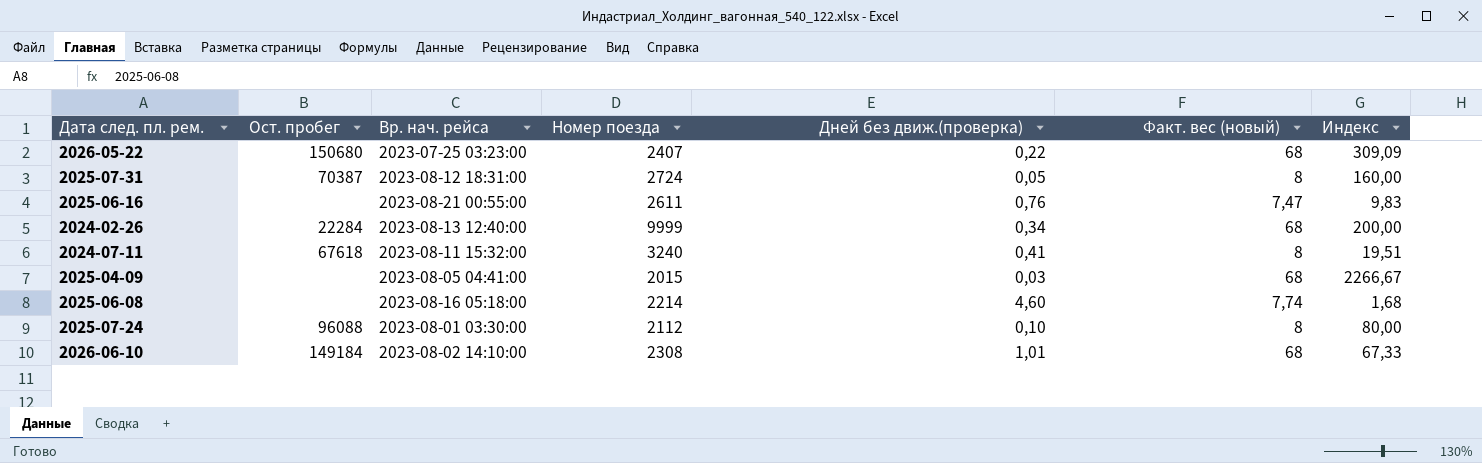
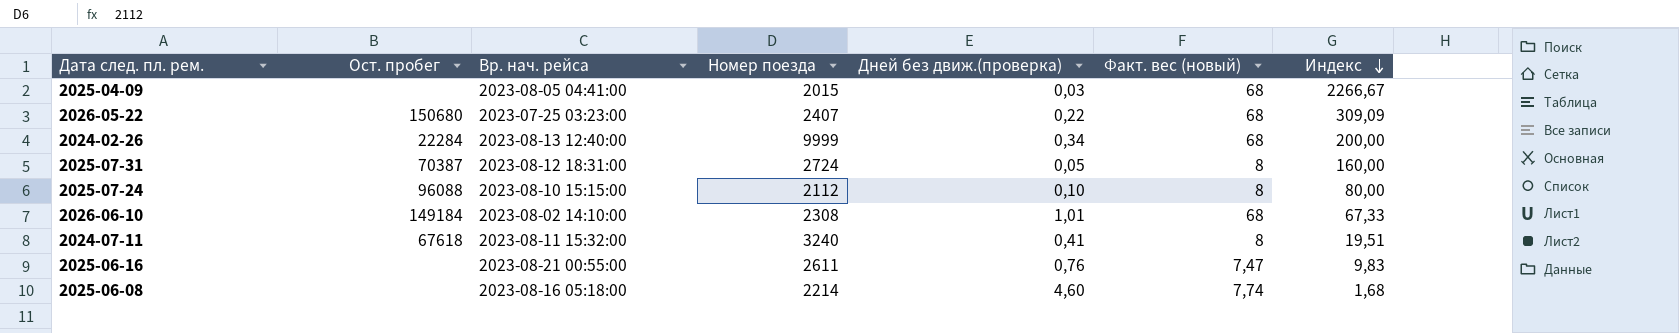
row order: none -> Индекс descending
2025-07-24 | Вр. нач. рейса: 2023-08-01 03:30:00 -> 2023-08-10 15:15:00

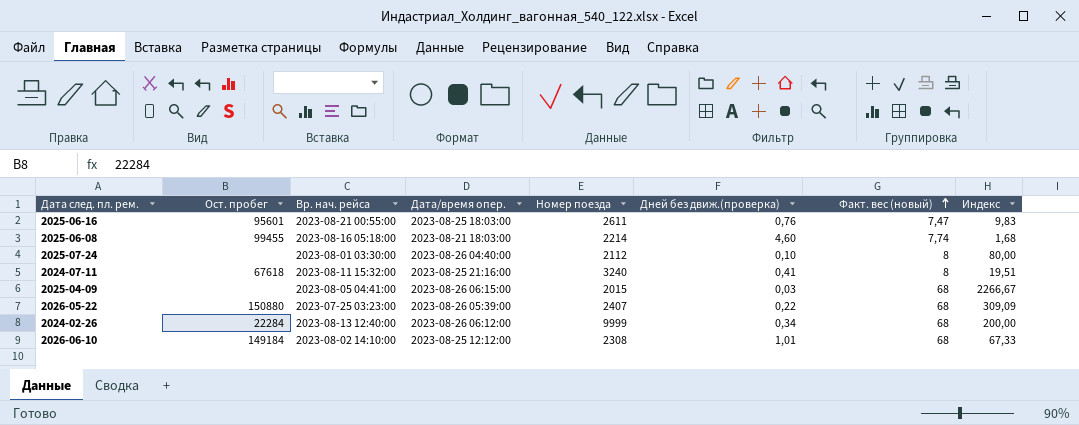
row order: Индекс descending -> Факт. вес (новый) ascending
column Дата/время опер. | position: none -> 4
row 2025-07-31: 70387 | 2023-08-12 18:31:00 | 2724 | 0,05 | 8 | 160,00 -> none
2025-06-16 | Ост. пробег: none -> 95601
2025-06-08 | Ост. пробег: none -> 99455
2025-07-24 | Ост. пробег: 96088 -> none
2025-07-24 | Вр. нач. рейса: 2023-08-10 15:15:00 -> 2023-08-01 03:30:00
2026-05-22 | Ост. пробег: 150680 -> 150880

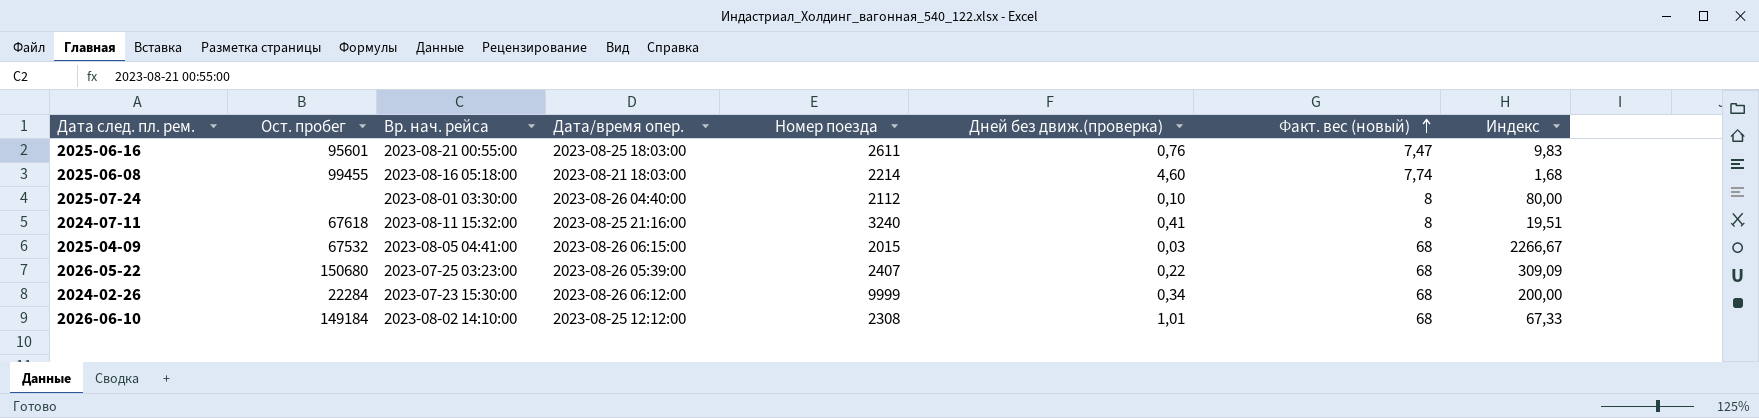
2025-04-09 | Ост. пробег: none -> 67532
2026-05-22 | Ост. пробег: 150880 -> 150680
2024-02-26 | Вр. нач. рейса: 2023-08-13 12:40:00 -> 2023-07-23 15:30:00

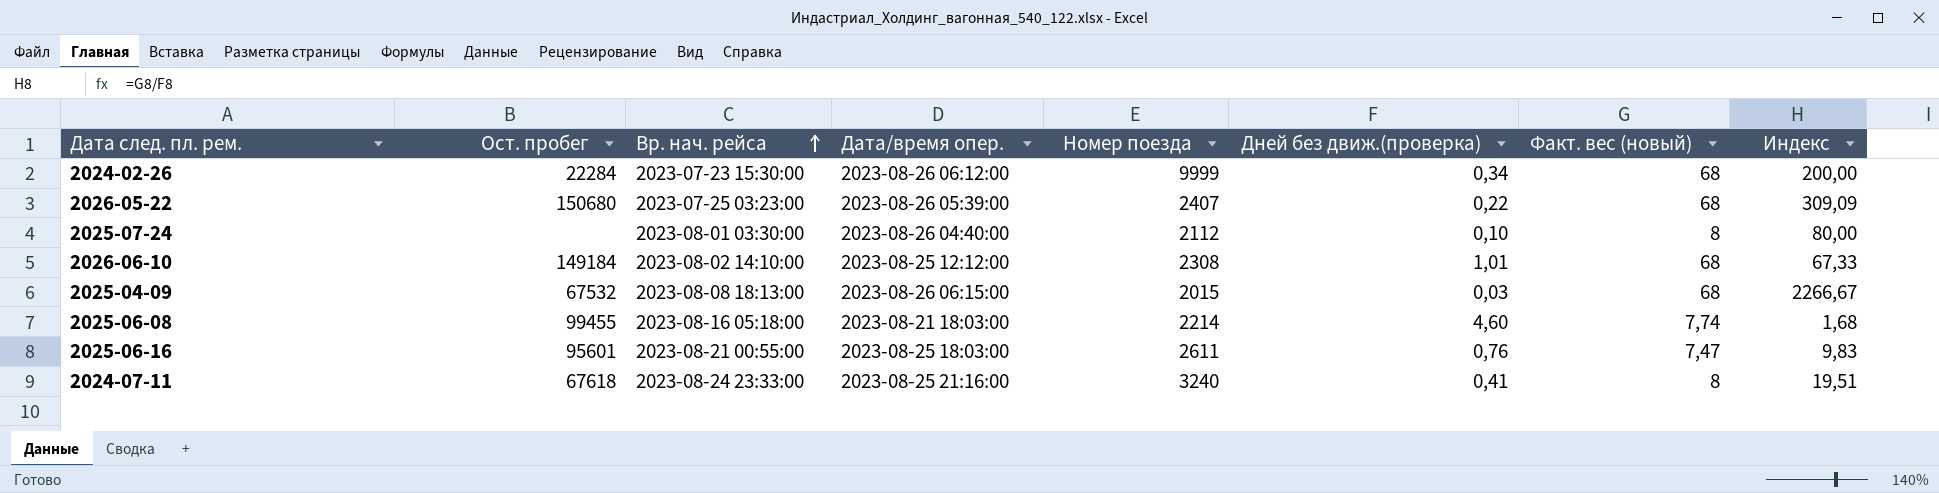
row order: Факт. вес (новый) ascending -> Вр. нач. рейса ascending
2025-04-09 | Вр. нач. рейса: 2023-08-05 04:41:00 -> 2023-08-08 18:13:00
2024-07-11 | Вр. нач. рейса: 2023-08-11 15:32:00 -> 2023-08-24 23:33:00

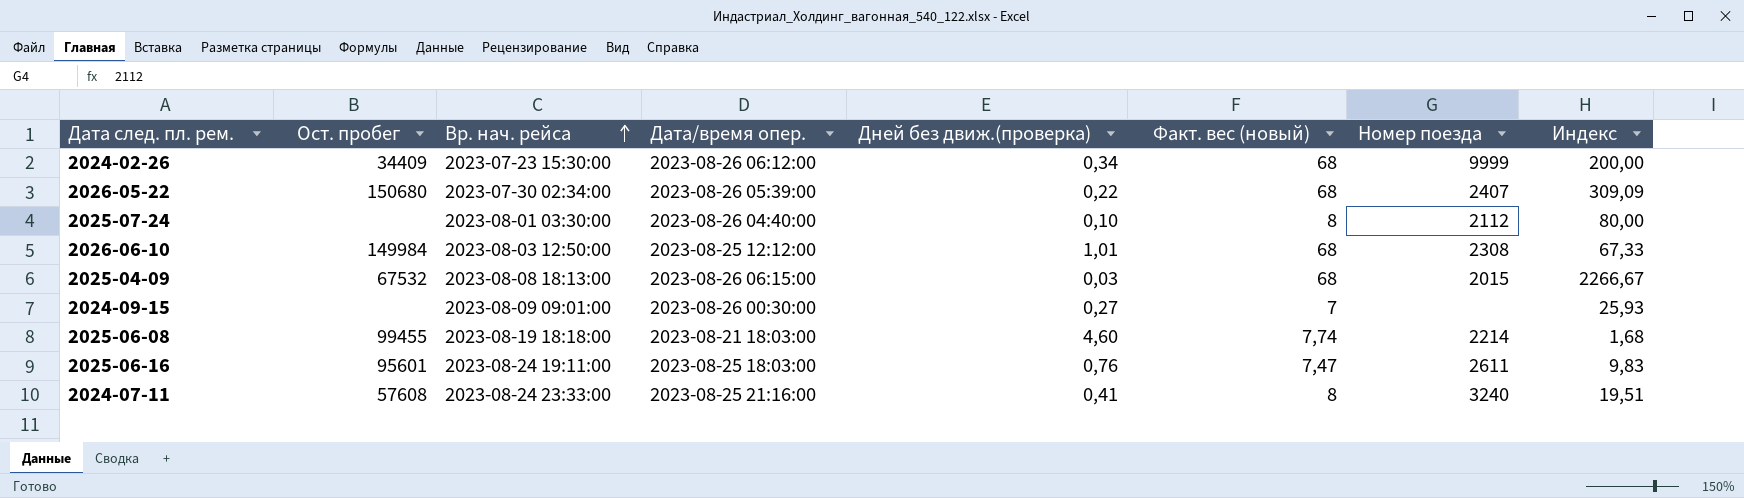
column Номер поезда | position: 5 -> 7
2024-02-26 | Ост. пробег: 22284 -> 34409
2026-05-22 | Вр. нач. рейса: 2023-07-25 03:23:00 -> 2023-07-30 02:34:00
2026-06-10 | Ост. пробег: 149184 -> 149984
2026-06-10 | Вр. нач. рейса: 2023-08-02 14:10:00 -> 2023-08-03 12:50:00
row 2024-09-15: none -> none | 2023-08-09 09:01:00 | 2023-08-26 00:30:00 | 0,27 | 7 | none | 25,93
2025-06-08 | Вр. нач. рейса: 2023-08-16 05:18:00 -> 2023-08-19 18:18:00
2025-06-16 | Вр. нач. рейса: 2023-08-21 00:55:00 -> 2023-08-24 19:11:00
2024-07-11 | Ост. пробег: 67618 -> 57608

